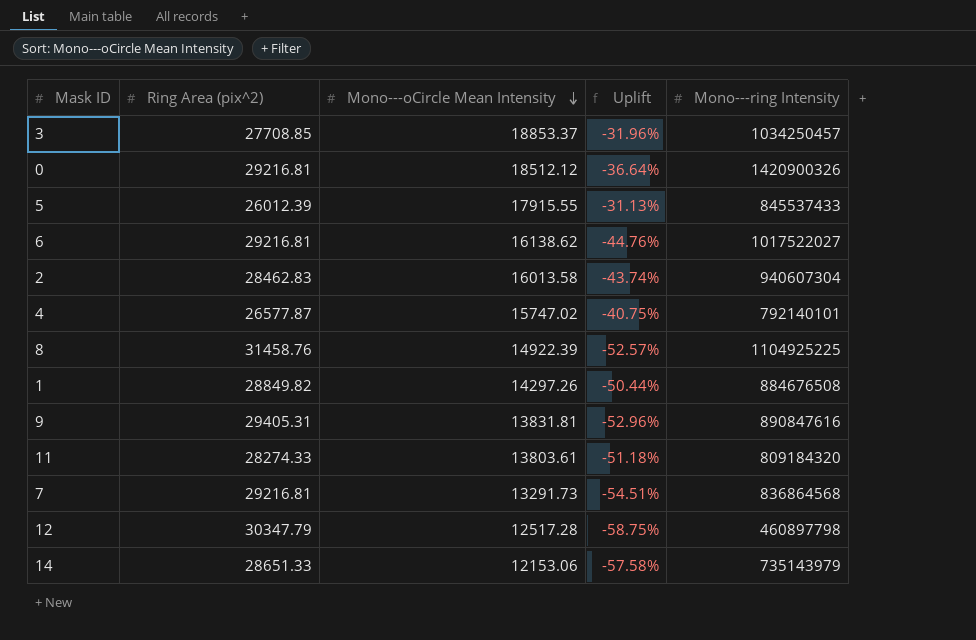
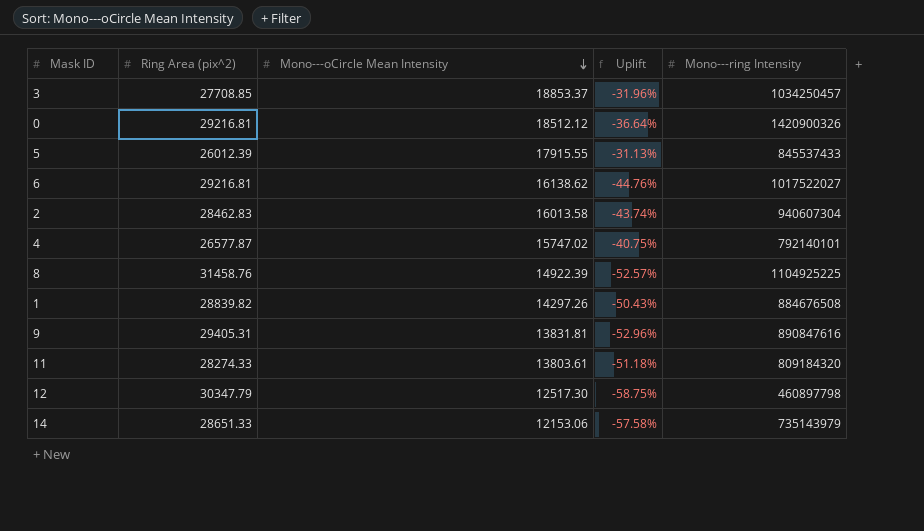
row 7: 29216.81 | 13291.73 | -54.51% | 836864568 -> none
1 | Ring Area (pix^2): 28849.82 -> 28839.82
1 | Uplift: -50.44% -> -50.43%
12 | Mono---oCircle Mean Intensity: 12517.28 -> 12517.30

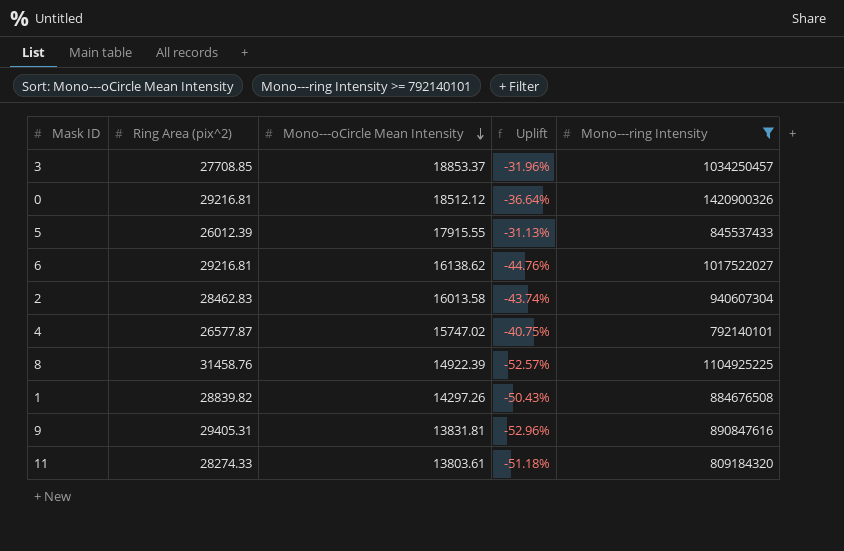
filter: none -> Mono---ring Intensity >= 792140101

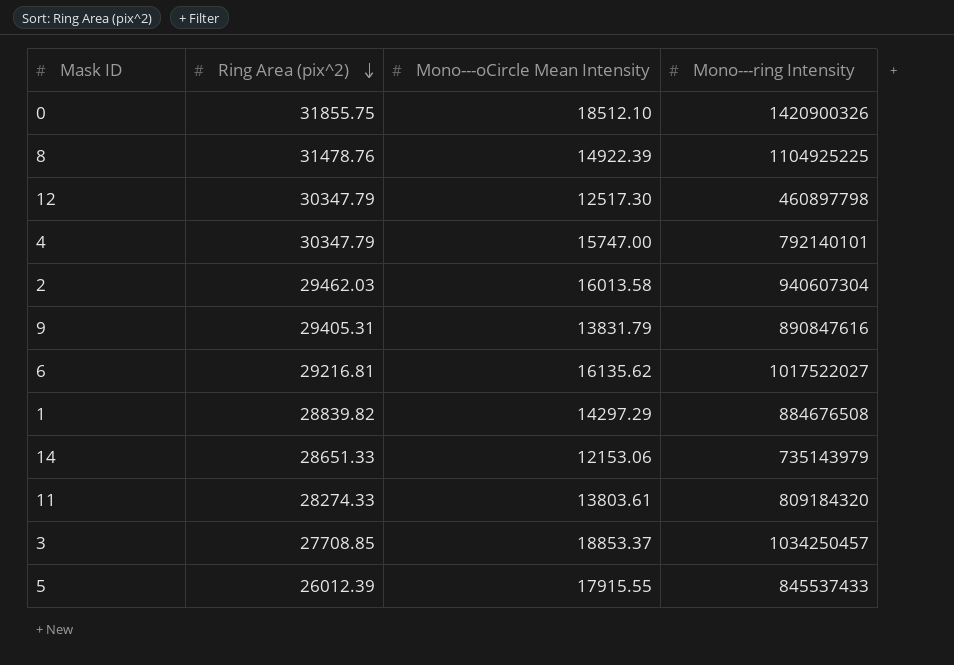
filter: Mono---ring Intensity >= 792140101 -> none
row order: Mono---oCircle Mean Intensity descending -> Ring Area (pix^2) descending
column Uplift | formula: ([Mono---oCircle Mean Intensity] - [Ring Area (pix^2)]) / [Ring Area (pix^2)] -> none
0 | Ring Area (pix^2): 29216.81 -> 31855.75
0 | Mono---oCircle Mean Intensity: 18512.12 -> 18512.10
8 | Ring Area (pix^2): 31458.76 -> 31478.76
4 | Ring Area (pix^2): 26577.87 -> 30347.79
4 | Mono---oCircle Mean Intensity: 15747.02 -> 15747.00
2 | Ring Area (pix^2): 28462.83 -> 29462.03
9 | Mono---oCircle Mean Intensity: 13831.81 -> 13831.79
6 | Mono---oCircle Mean Intensity: 16138.62 -> 16135.62
1 | Mono---oCircle Mean Intensity: 14297.26 -> 14297.29

